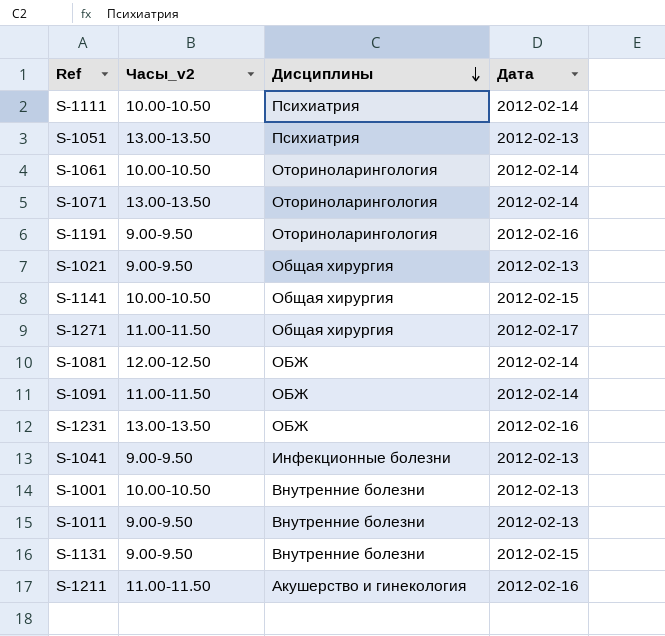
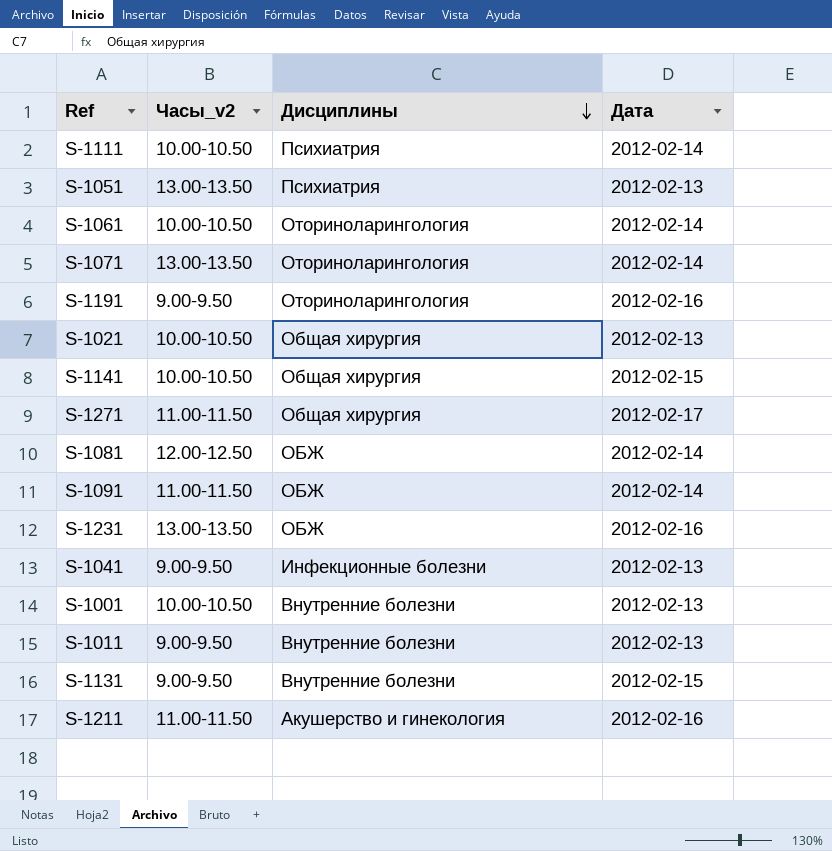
S-1021 | Часы_v2: 9.00-9.50 -> 10.00-10.50

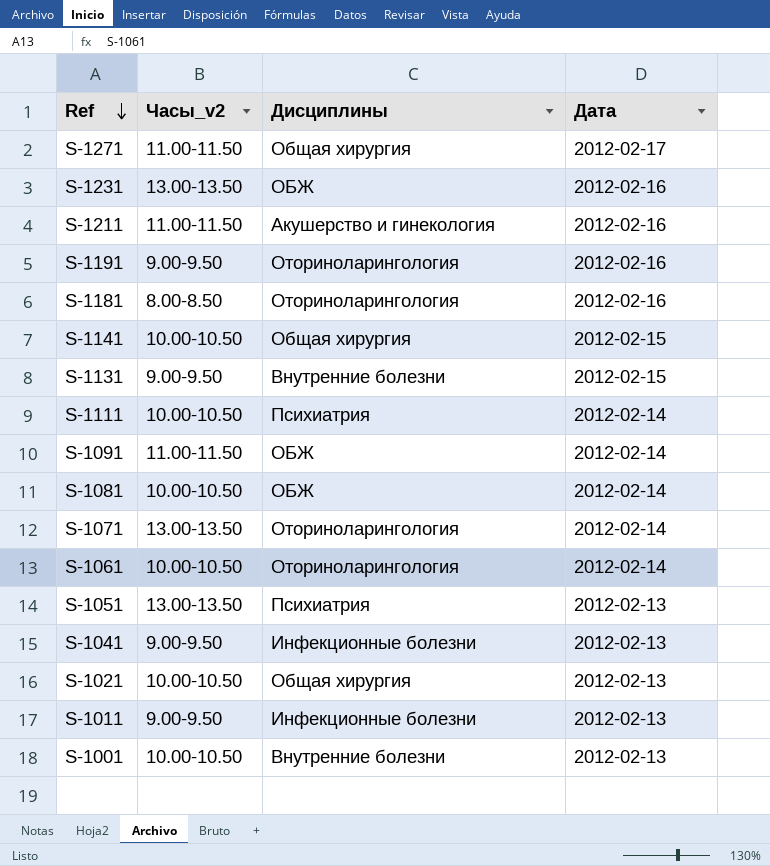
row order: Дисциплины descending -> Ref descending
row S-1181: none -> 8.00-8.50 | Оториноларингология | 2012-02-16
S-1081 | Часы_v2: 12.00-12.50 -> 10.00-10.50
S-1011 | Дисциплины: Внутренние болезни -> Инфекционные болезни

